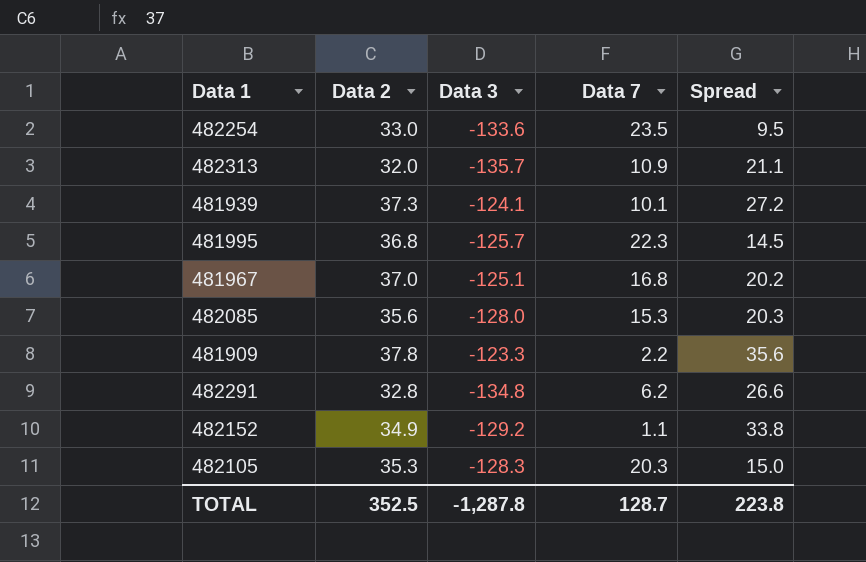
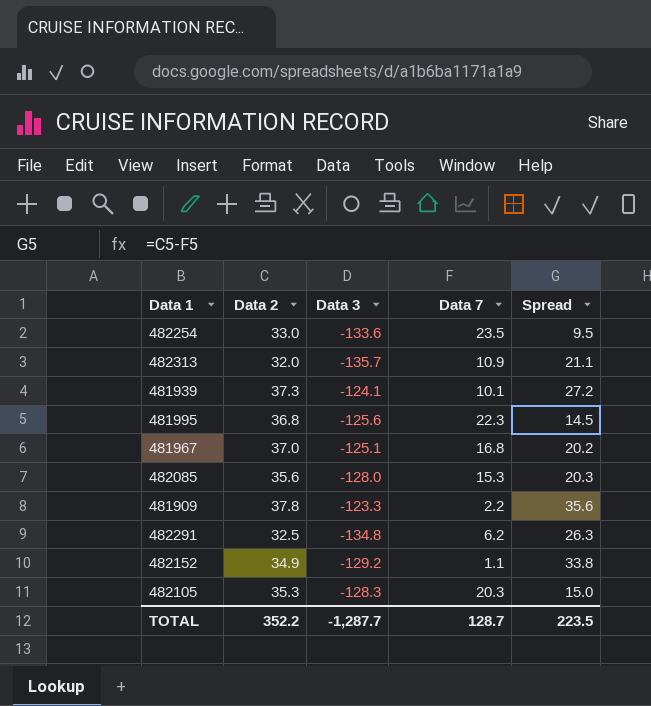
481995 | Data 3: -125.7 -> -125.6
482291 | Data 2: 32.8 -> 32.5
482291 | Spread: 26.6 -> 26.3
TOTAL | Data 2: 352.5 -> 352.2
TOTAL | Data 3: -1,287.8 -> -1,287.7
TOTAL | Spread: 223.8 -> 223.5

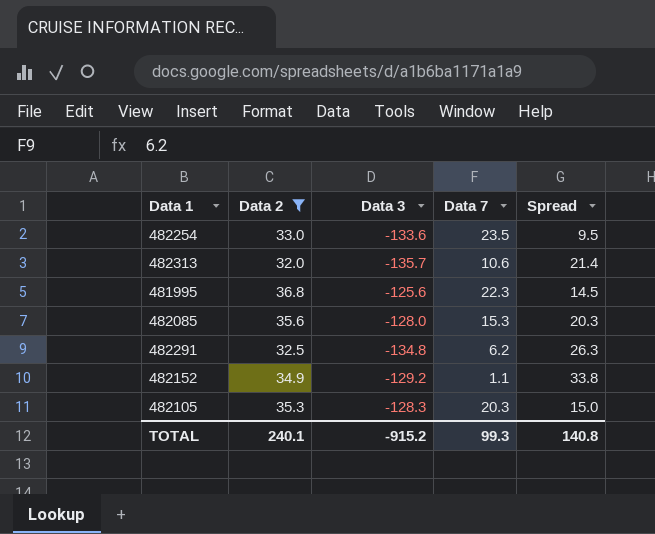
filter: none -> Data 2 <= 36.8
482313 | Data 7: 10.9 -> 10.6
482313 | Spread: 21.1 -> 21.4
TOTAL | Data 2: 352.2 -> 240.1
TOTAL | Data 3: -1,287.7 -> -915.2
TOTAL | Data 7: 128.7 -> 99.3
TOTAL | Spread: 223.5 -> 140.8

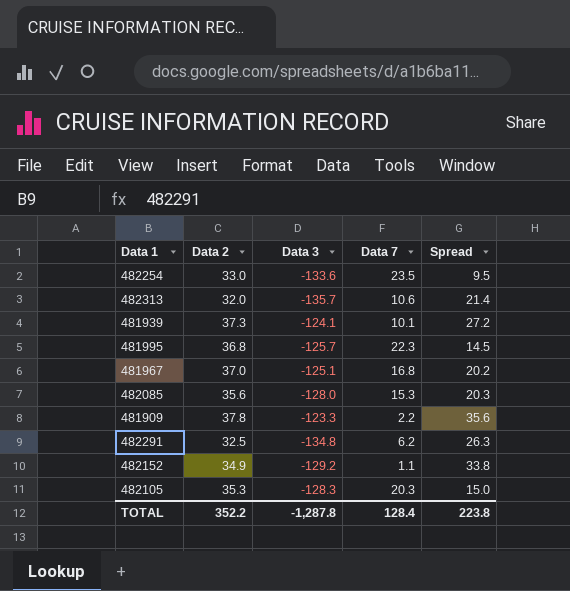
filter: Data 2 <= 36.8 -> none
481995 | Data 3: -125.6 -> -125.7
TOTAL | Data 2: 240.1 -> 352.2
TOTAL | Data 3: -915.2 -> -1,287.8
TOTAL | Data 7: 99.3 -> 128.4
TOTAL | Spread: 140.8 -> 223.8

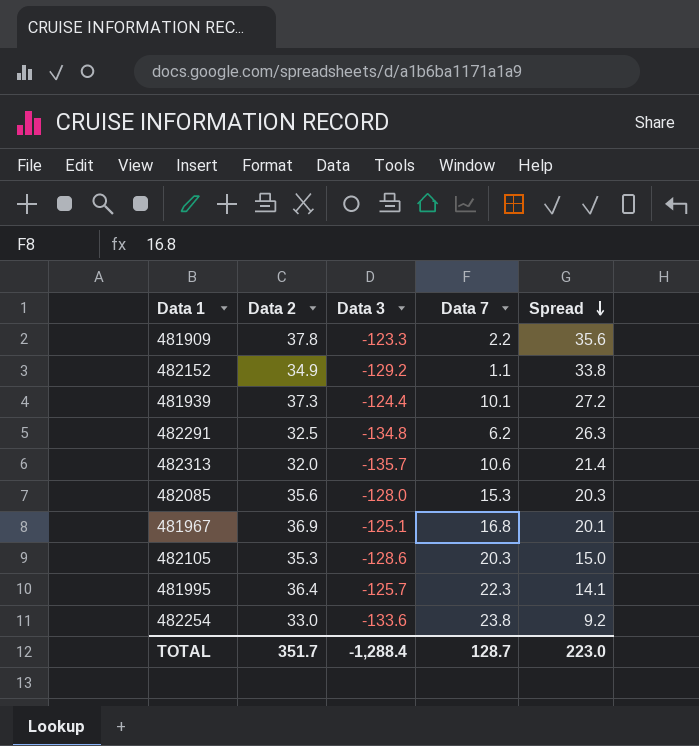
row order: none -> Spread descending
481939 | Data 3: -124.1 -> -124.4
481967 | Data 2: 37.0 -> 36.9
481967 | Spread: 20.2 -> 20.1
482105 | Data 3: -128.3 -> -128.6
481995 | Data 2: 36.8 -> 36.4
481995 | Spread: 14.5 -> 14.1
482254 | Data 7: 23.5 -> 23.8
482254 | Spread: 9.5 -> 9.2
TOTAL | Data 2: 352.2 -> 351.7
TOTAL | Data 3: -1,287.8 -> -1,288.4
TOTAL | Data 7: 128.4 -> 128.7
TOTAL | Spread: 223.8 -> 223.0

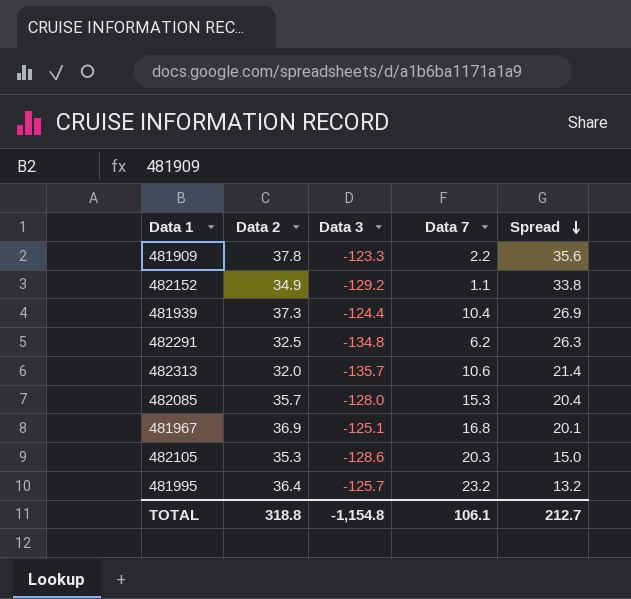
row 482254: 33.0 | -133.6 | 23.8 | 9.2 -> none
481939 | Data 7: 10.1 -> 10.4
481939 | Spread: 27.2 -> 26.9
482085 | Data 2: 35.6 -> 35.7
482085 | Spread: 20.3 -> 20.4
481995 | Data 7: 22.3 -> 23.2
481995 | Spread: 14.1 -> 13.2
TOTAL | Data 2: 351.7 -> 318.8
TOTAL | Data 3: -1,288.4 -> -1,154.8
TOTAL | Data 7: 128.7 -> 106.1
TOTAL | Spread: 223.0 -> 212.7

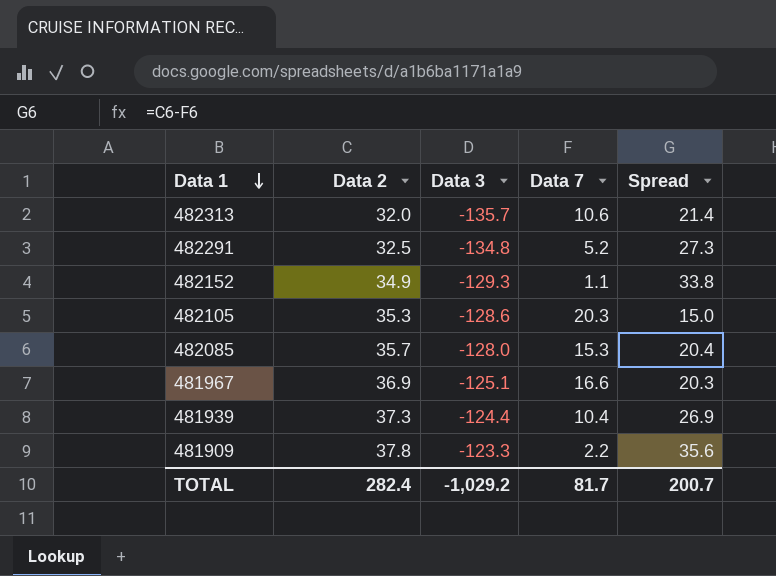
row order: Spread descending -> Data 1 descending
row 481995: 36.4 | -125.7 | 23.2 | 13.2 -> none
482291 | Data 7: 6.2 -> 5.2
482291 | Spread: 26.3 -> 27.3
482152 | Data 3: -129.2 -> -129.3
481967 | Data 7: 16.8 -> 16.6
481967 | Spread: 20.1 -> 20.3
TOTAL | Data 2: 318.8 -> 282.4
TOTAL | Data 3: -1,154.8 -> -1,029.2
TOTAL | Data 7: 106.1 -> 81.7
TOTAL | Spread: 212.7 -> 200.7

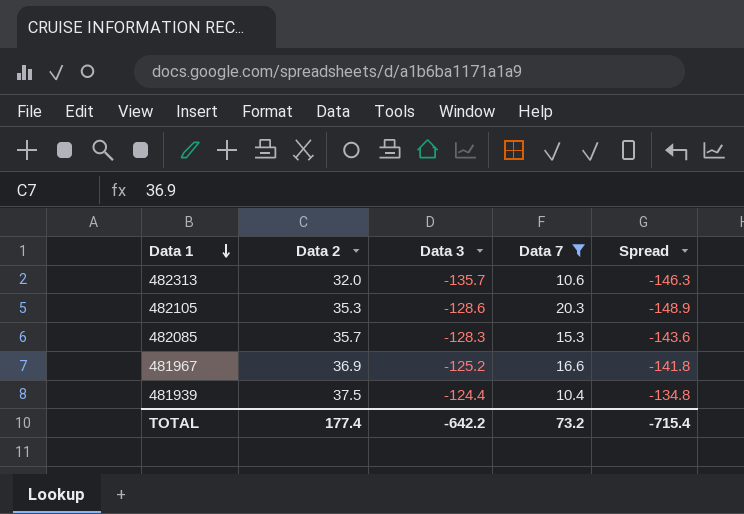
filter: none -> Data 7 >= 10.4
column Spread | formula: [Data 2] - [Data 7] -> [Data 3] - [Data 7]
482085 | Data 3: -128.0 -> -128.3
481967 | Data 3: -125.1 -> -125.2
481939 | Data 2: 37.3 -> 37.5
TOTAL | Data 2: 282.4 -> 177.4
TOTAL | Data 3: -1,029.2 -> -642.2
TOTAL | Data 7: 81.7 -> 73.2
TOTAL | Spread: 200.7 -> -715.4

